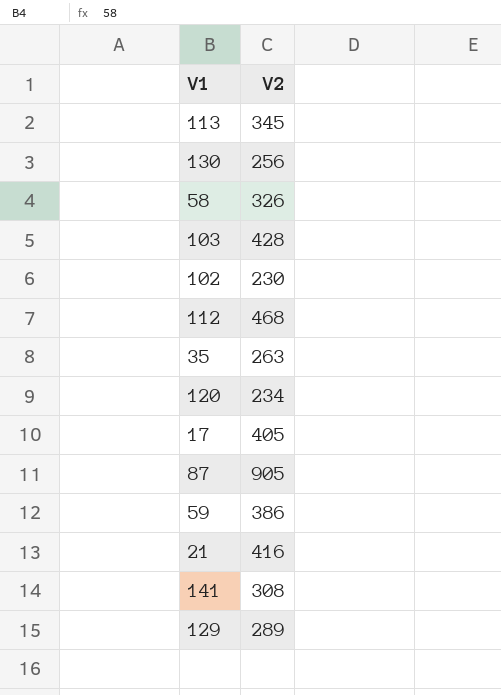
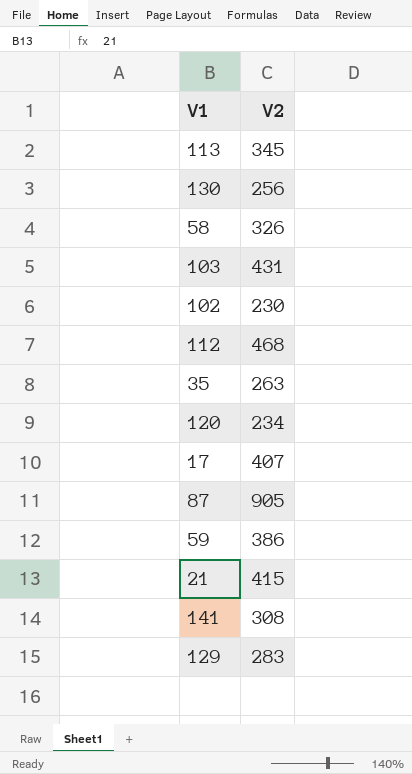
103 | V2: 428 -> 431
17 | V2: 405 -> 407
21 | V2: 416 -> 415
129 | V2: 289 -> 283

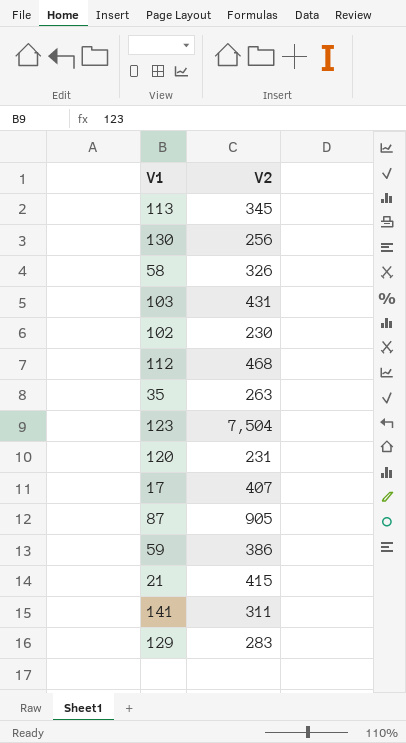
row 123: none -> 7,504
120 | V2: 234 -> 231
141 | V2: 308 -> 311

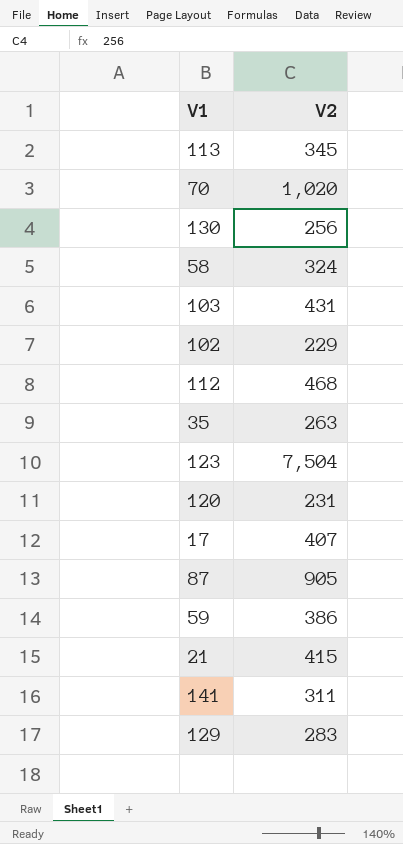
row 70: none -> 1,020
58 | V2: 326 -> 324
102 | V2: 230 -> 229

